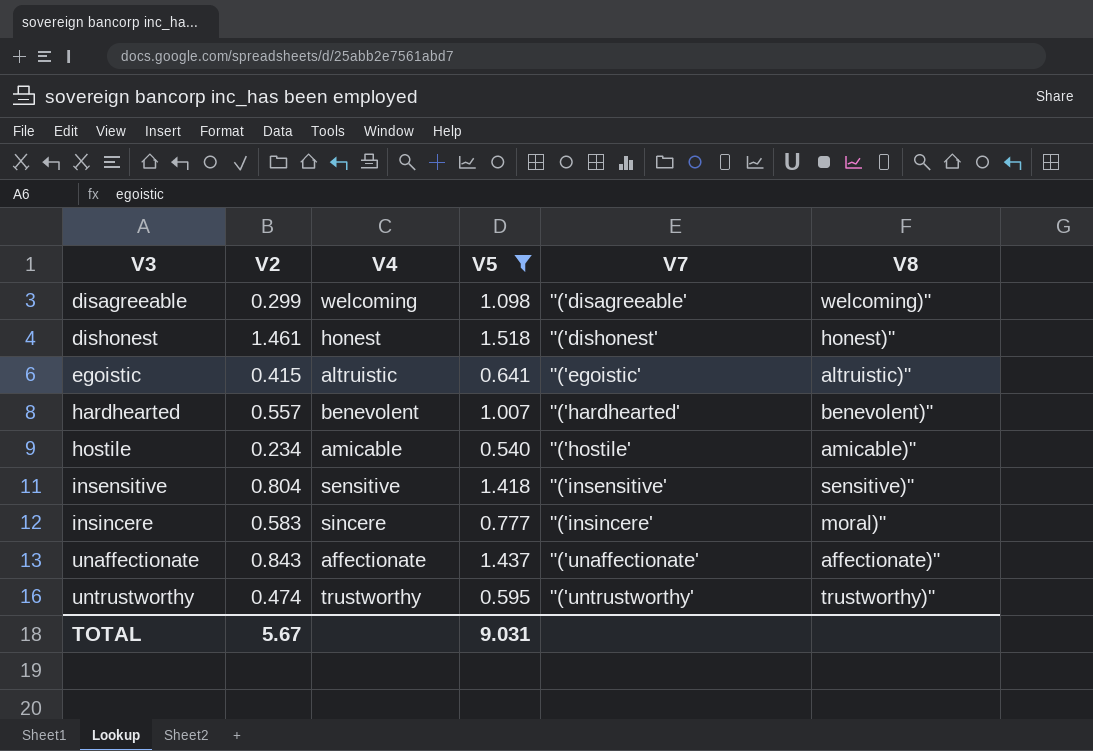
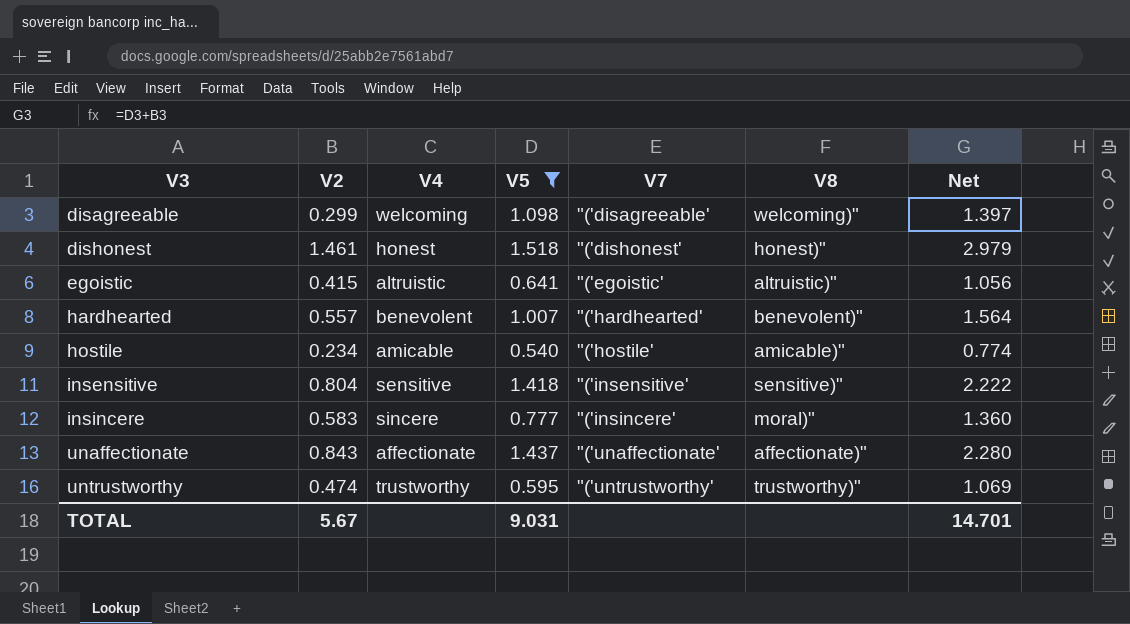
column Net | formula: none -> [V2] + [V5]

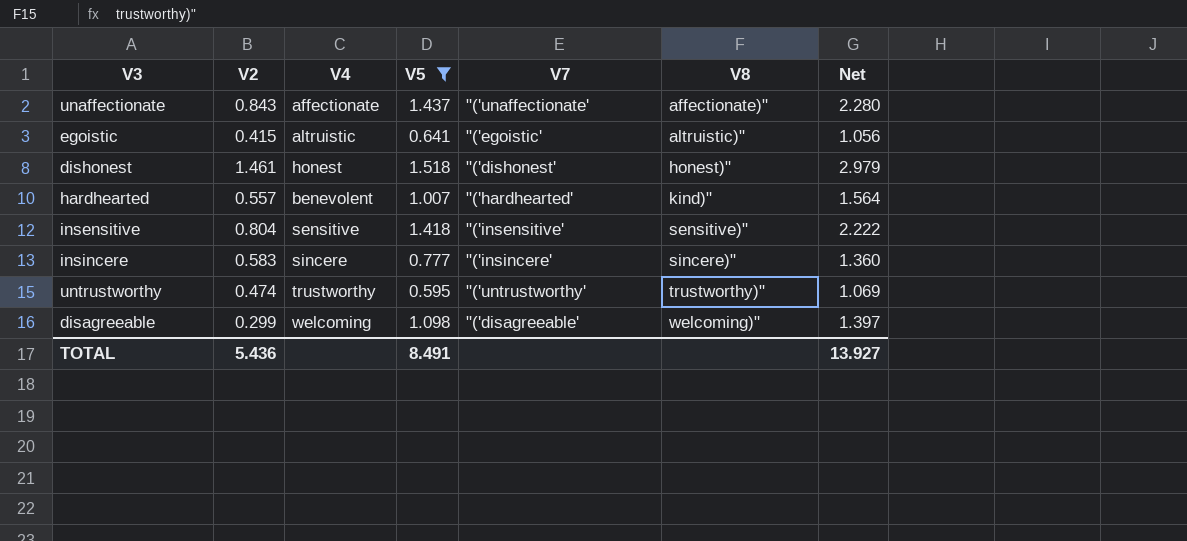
row order: V3 ascending -> V8 ascending
row hostile: 0.234 | amicable | 0.540 | "('hostile' | amicable)" | 0.774 -> none
hardhearted | V8: benevolent)" -> kind)"
insincere | V8: moral)" -> sincere)"
TOTAL | V2: 5.67 -> 5.436
TOTAL | V5: 9.031 -> 8.491
TOTAL | Net: 14.701 -> 13.927

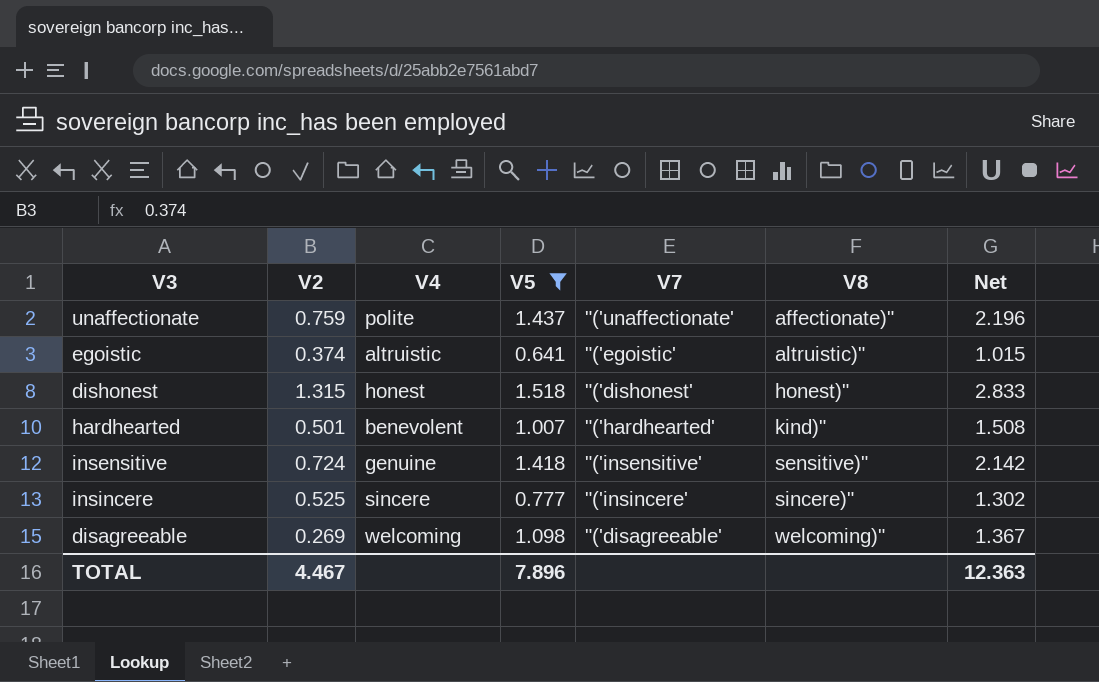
row untrustworthy: 0.474 | trustworthy | 0.595 | "('untrustworthy' | trustworthy)" | 1.069 -> none
unaffectionate | V2: 0.843 -> 0.759
unaffectionate | V4: affectionate -> polite
unaffectionate | Net: 2.280 -> 2.196
egoistic | V2: 0.415 -> 0.374
egoistic | Net: 1.056 -> 1.015
dishonest | V2: 1.461 -> 1.315
dishonest | Net: 2.979 -> 2.833
hardhearted | V2: 0.557 -> 0.501
hardhearted | Net: 1.564 -> 1.508
insensitive | V2: 0.804 -> 0.724
insensitive | V4: sensitive -> genuine
insensitive | Net: 2.222 -> 2.142
insincere | V2: 0.583 -> 0.525
insincere | Net: 1.360 -> 1.302
disagreeable | V2: 0.299 -> 0.269
disagreeable | Net: 1.397 -> 1.367
TOTAL | V2: 5.436 -> 4.467
TOTAL | V5: 8.491 -> 7.896
TOTAL | Net: 13.927 -> 12.363

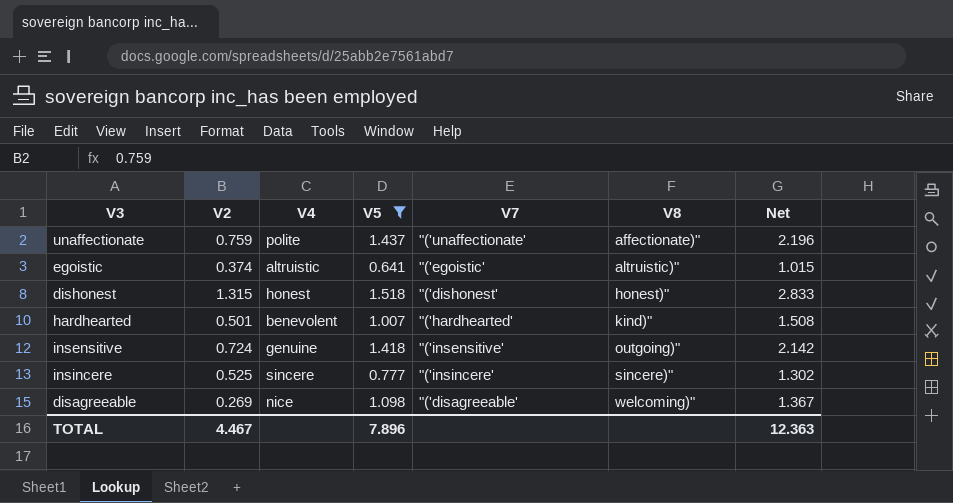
insensitive | V8: sensitive)" -> outgoing)"
disagreeable | V4: welcoming -> nice

